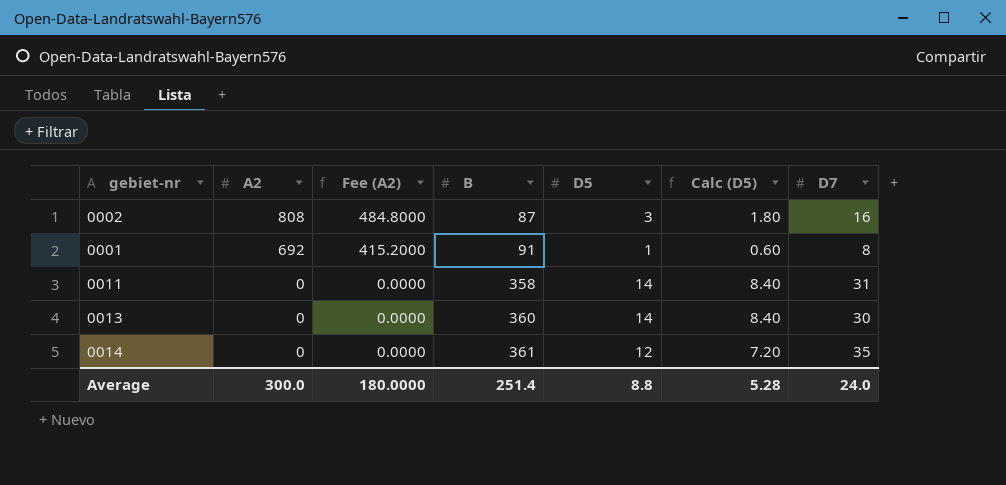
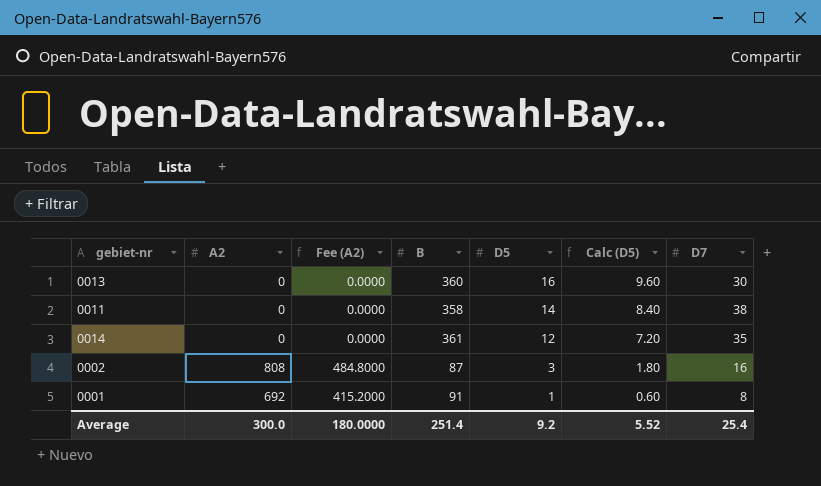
row order: A2 descending -> D5 descending
0013 | D5: 14 -> 16
0013 | Calc (D5): 8.40 -> 9.60
0011 | D7: 31 -> 38
Average | D5: 8.8 -> 9.2
Average | Calc (D5): 5.28 -> 5.52
Average | D7: 24.0 -> 25.4

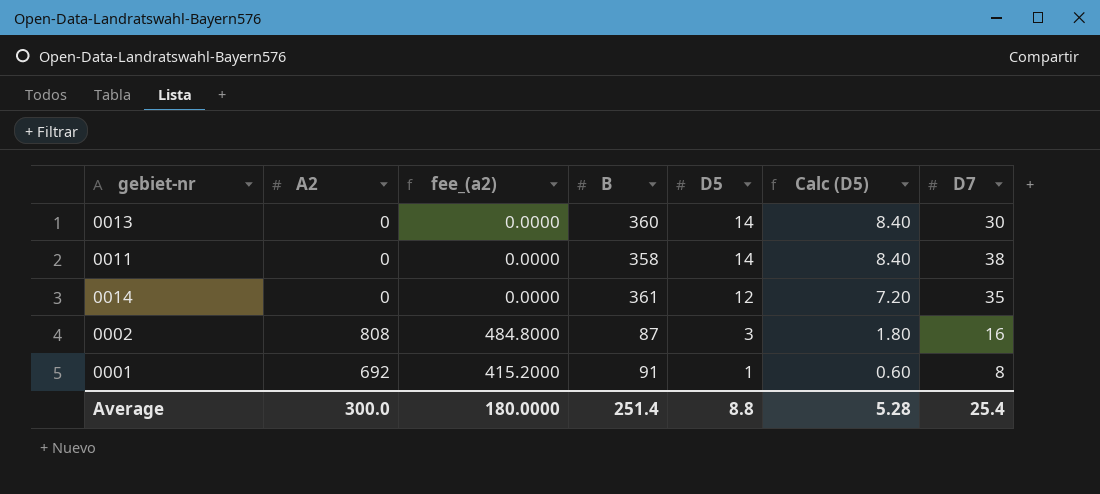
column name: Fee (A2) -> fee_(a2)
0013 | D5: 16 -> 14
0013 | Calc (D5): 9.60 -> 8.40
Average | D5: 9.2 -> 8.8
Average | Calc (D5): 5.52 -> 5.28

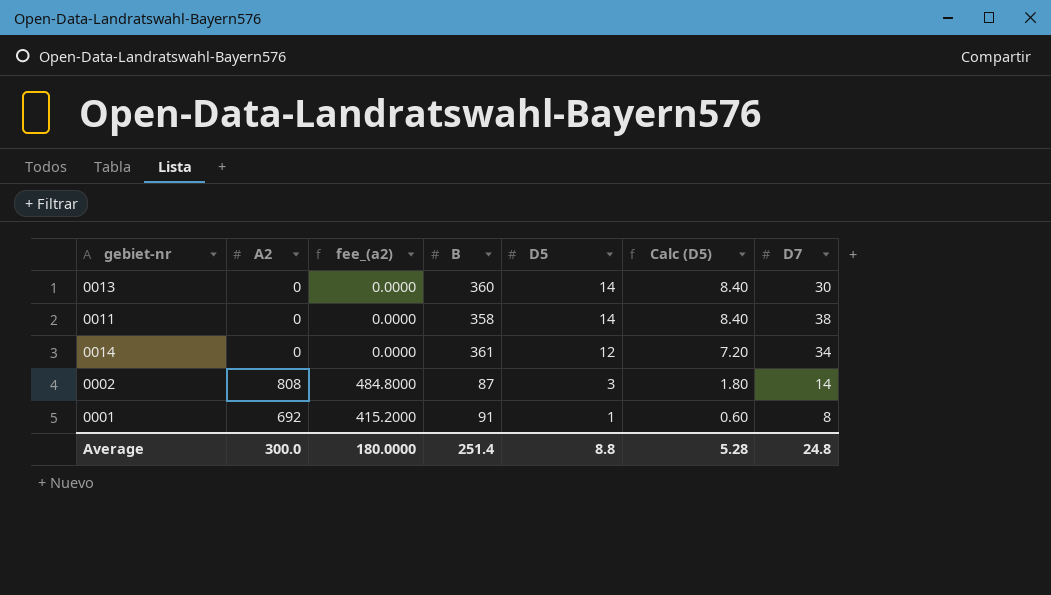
0014 | D7: 35 -> 34
0002 | D7: 16 -> 14
Average | D7: 25.4 -> 24.8

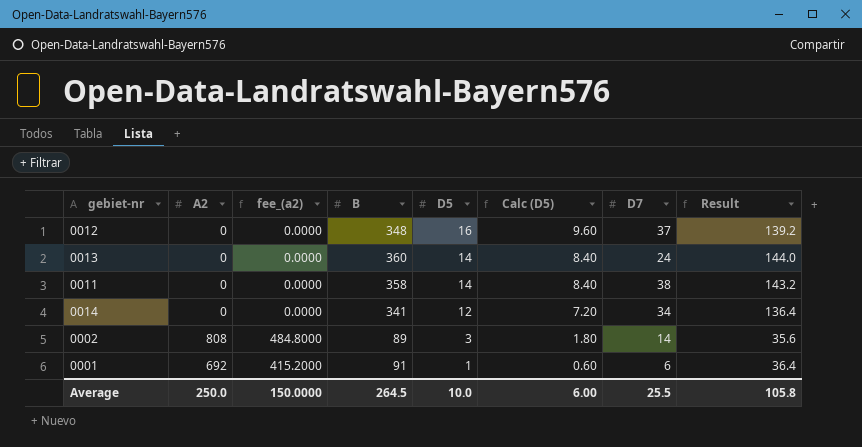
column Result | formula: none -> [B] * 0.4
row 0012: none -> 0 | 0.0000 | 348 | 16 | 9.60 | 37 | 139.2
0013 | D7: 30 -> 24
0014 | B: 361 -> 341
0002 | B: 87 -> 89
0001 | D7: 8 -> 6
Average | A2: 300.0 -> 250.0
Average | fee_(a2): 180.0000 -> 150.0000
Average | B: 251.4 -> 264.5
Average | D5: 8.8 -> 10.0
Average | Calc (D5): 5.28 -> 6.00
Average | D7: 24.8 -> 25.5

